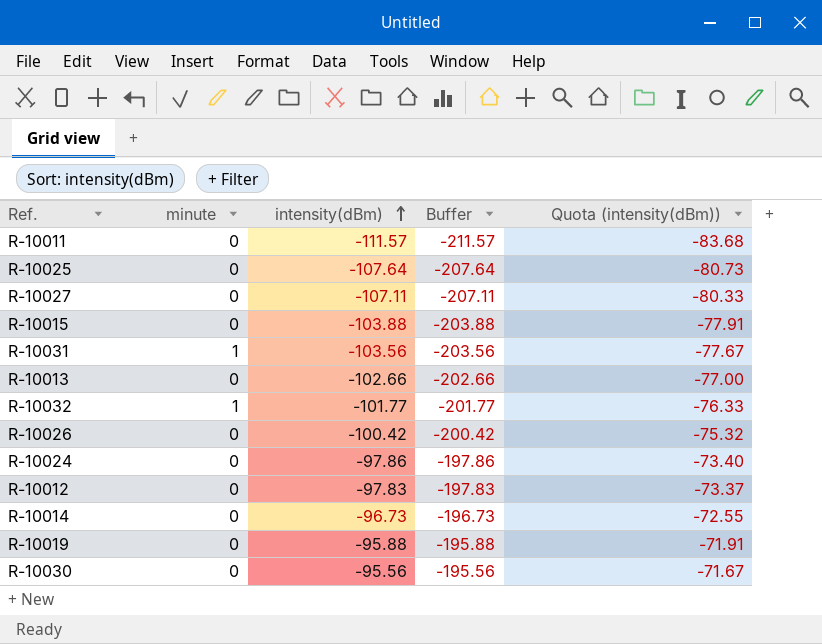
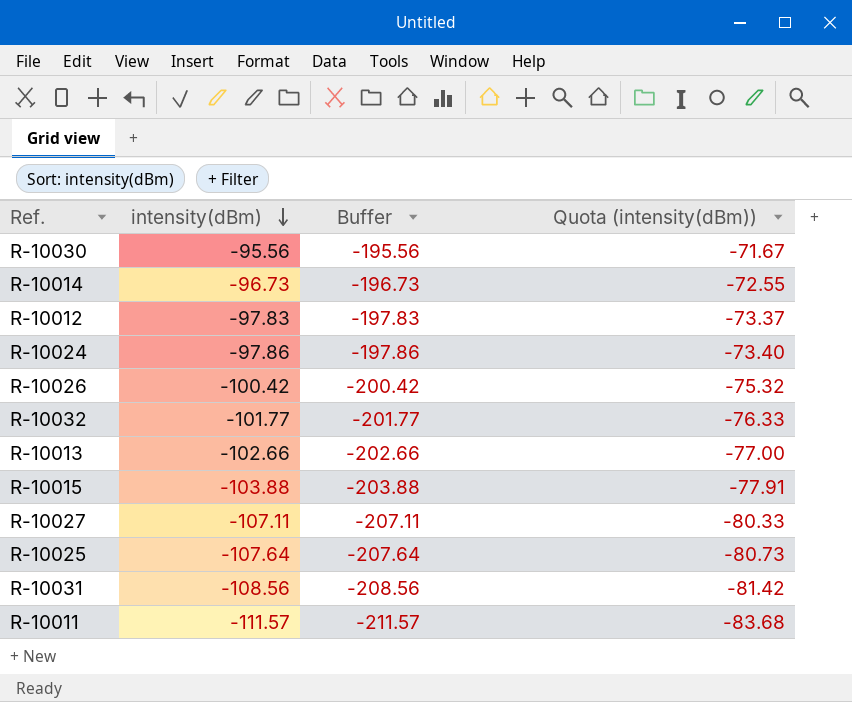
row order: intensity(dBm) ascending -> intensity(dBm) descending
column minute | position: 2 -> none
row R-10019: 0 | -95.88 | -195.88 | -71.91 -> none
R-10031 | intensity(dBm): -103.56 -> -108.56
R-10031 | Buffer: -203.56 -> -208.56
R-10031 | Quota (intensity(dBm)): -77.67 -> -81.42

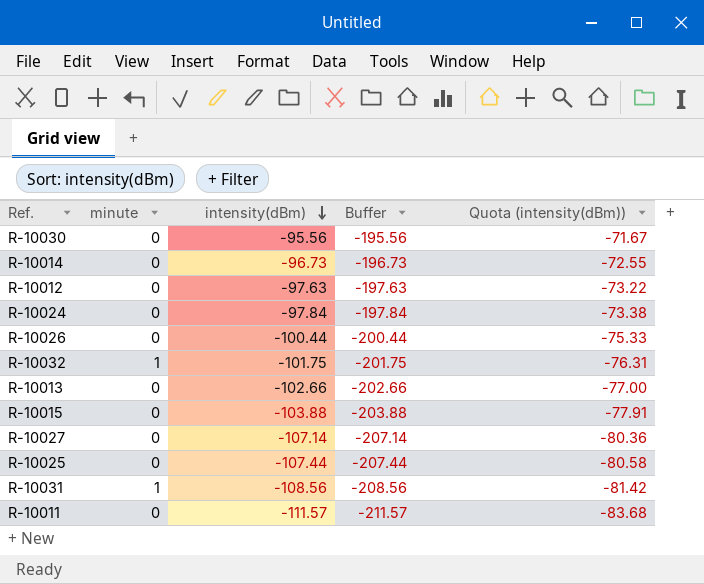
column minute | position: none -> 2
R-10012 | intensity(dBm): -97.83 -> -97.63
R-10012 | Buffer: -197.83 -> -197.63
R-10012 | Quota (intensity(dBm)): -73.37 -> -73.22
R-10024 | intensity(dBm): -97.86 -> -97.84
R-10024 | Buffer: -197.86 -> -197.84
R-10024 | Quota (intensity(dBm)): -73.40 -> -73.38
R-10026 | intensity(dBm): -100.42 -> -100.44
R-10026 | Buffer: -200.42 -> -200.44
R-10026 | Quota (intensity(dBm)): -75.32 -> -75.33
R-10032 | intensity(dBm): -101.77 -> -101.75
R-10032 | Buffer: -201.77 -> -201.75
R-10032 | Quota (intensity(dBm)): -76.33 -> -76.31
R-10027 | intensity(dBm): -107.11 -> -107.14
R-10027 | Buffer: -207.11 -> -207.14
R-10027 | Quota (intensity(dBm)): -80.33 -> -80.36
R-10025 | intensity(dBm): -107.64 -> -107.44
R-10025 | Buffer: -207.64 -> -207.44
R-10025 | Quota (intensity(dBm)): -80.73 -> -80.58

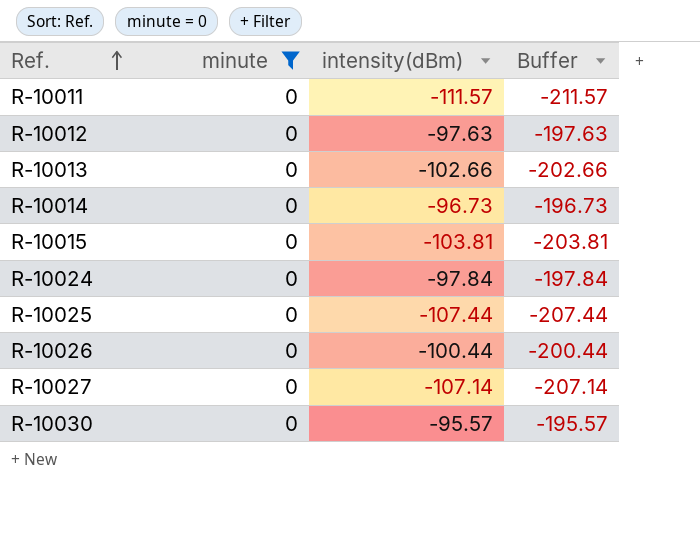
filter: none -> minute = 0
row order: intensity(dBm) descending -> Ref. ascending
column Quota (intensity(dBm)) | formula: [intensity(dBm)] * 0.75 -> none
R-10015 | intensity(dBm): -103.88 -> -103.81
R-10015 | Buffer: -203.88 -> -203.81
R-10030 | intensity(dBm): -95.56 -> -95.57
R-10030 | Buffer: -195.56 -> -195.57

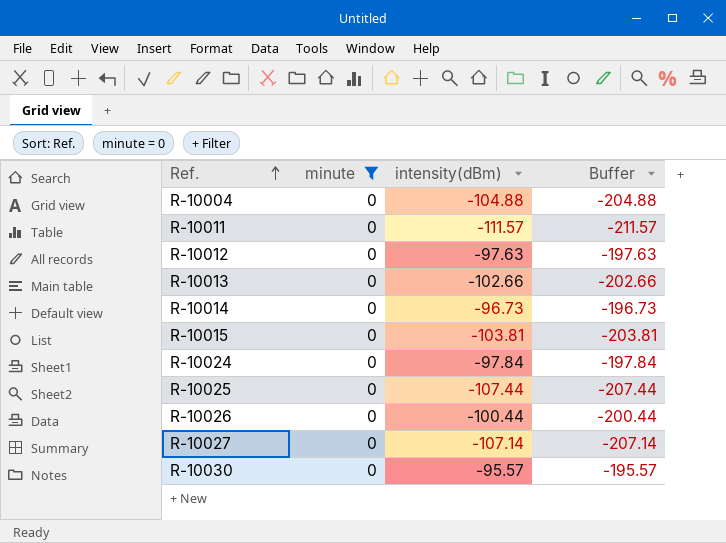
row R-10004: none -> 0 | -104.88 | -204.88

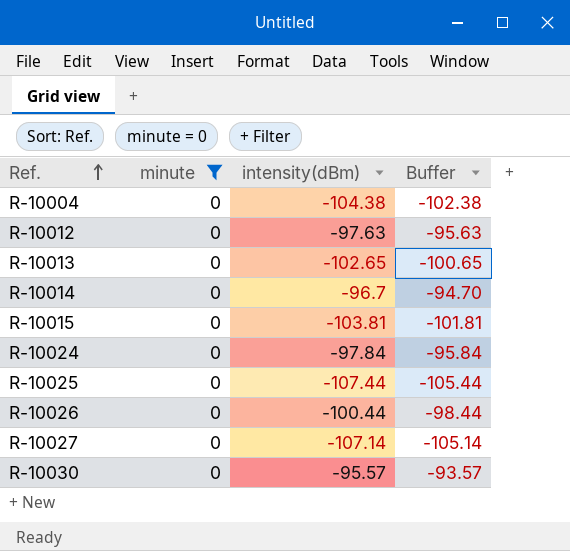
column Buffer | formula: [intensity(dBm)] - 100 -> [intensity(dBm)] + 2
row R-10011: 0 | -111.57 | -211.57 -> none
R-10004 | intensity(dBm): -104.88 -> -104.38
R-10013 | intensity(dBm): -102.66 -> -102.65
R-10014 | intensity(dBm): -96.73 -> -96.7

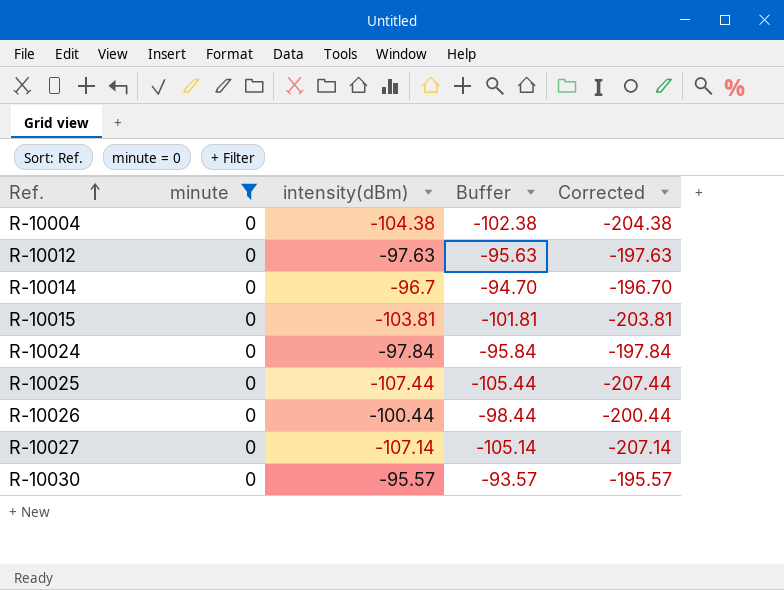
column Corrected | formula: none -> [intensity(dBm)] - 100
row R-10013: 0 | -102.65 | -100.65 -> none

